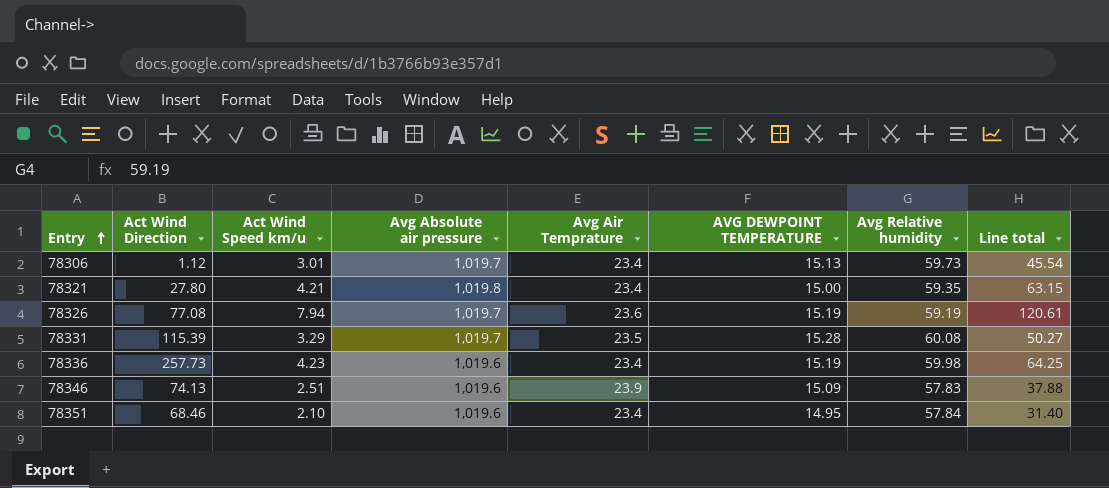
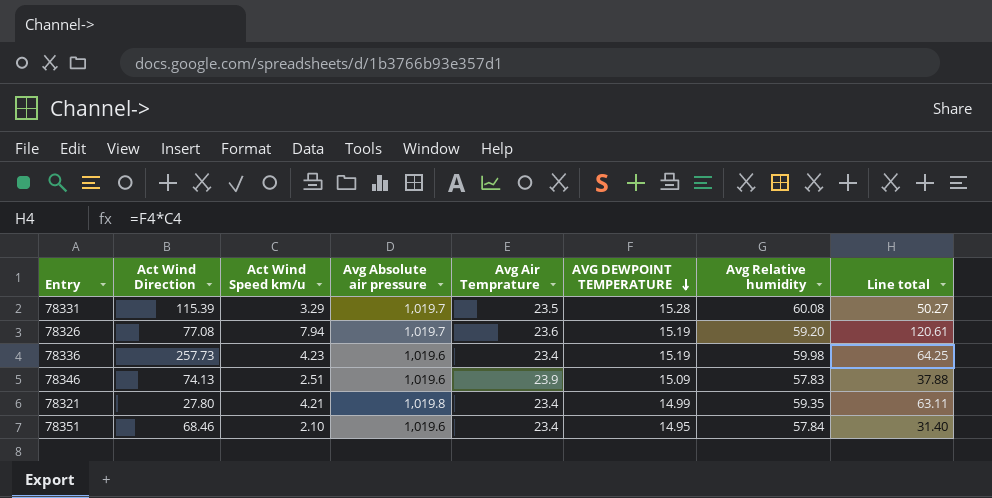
row order: Entry ascending -> AVG DEWPOINT TEMPERATURE descending
row 78306: 1.12 | 3.01 | 1,019.7 | 23.4 | 15.13 | 59.73 | 45.54 -> none
78326 | Avg Relative humidity: 59.19 -> 59.20
78321 | AVG DEWPOINT TEMPERATURE: 15.00 -> 14.99
78321 | Line total: 63.15 -> 63.11

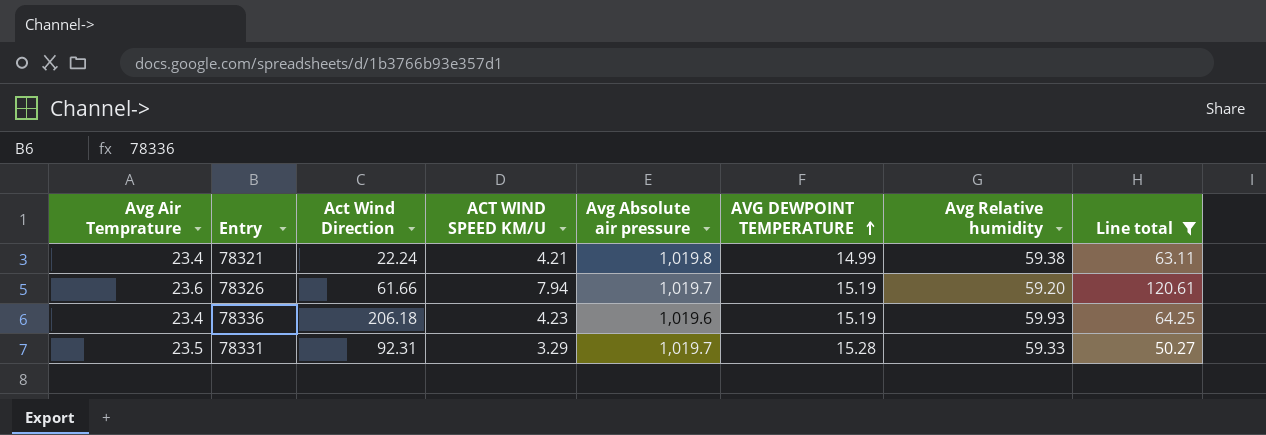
filter: none -> Line total >= 50.27
row order: AVG DEWPOINT TEMPERATURE descending -> AVG DEWPOINT TEMPERATURE ascending
column Avg Air Temprature | position: 5 -> 1
column name: Act Wind Speed km/u -> ACT WIND SPEED KM/U
78321 | Act Wind Direction: 27.80 -> 22.24
78321 | Avg Relative humidity: 59.35 -> 59.38
78326 | Act Wind Direction: 77.08 -> 61.66
78336 | Act Wind Direction: 257.73 -> 206.18
78336 | Avg Relative humidity: 59.98 -> 59.93
78331 | Act Wind Direction: 115.39 -> 92.31
78331 | Avg Relative humidity: 60.08 -> 59.33

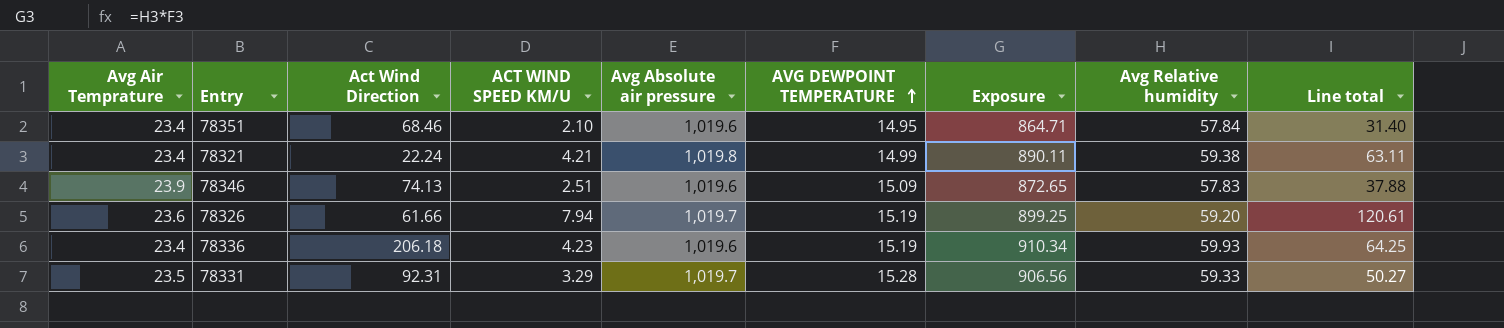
filter: Line total >= 50.27 -> none
column Exposure | formula: none -> [AVG DEWPOINT TEMPERATURE] * [Avg Relative humidity]

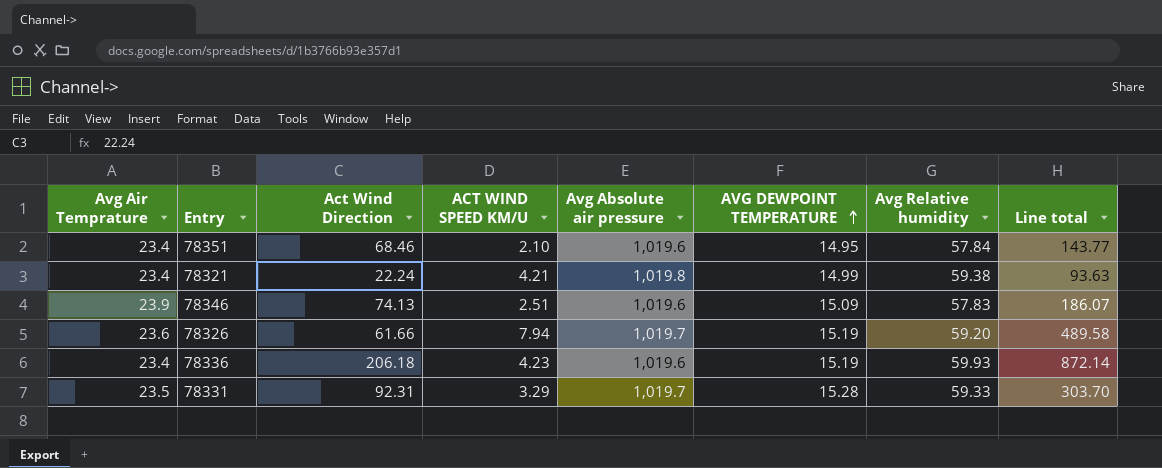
column Exposure | formula: [AVG DEWPOINT TEMPERATURE] * [Avg Relative humidity] -> none
column Line total | formula: [ACT WIND SPEED KM/U] * [AVG DEWPOINT TEMPERATURE] -> [Act Wind Direction] * [ACT WIND SPEED KM/U]

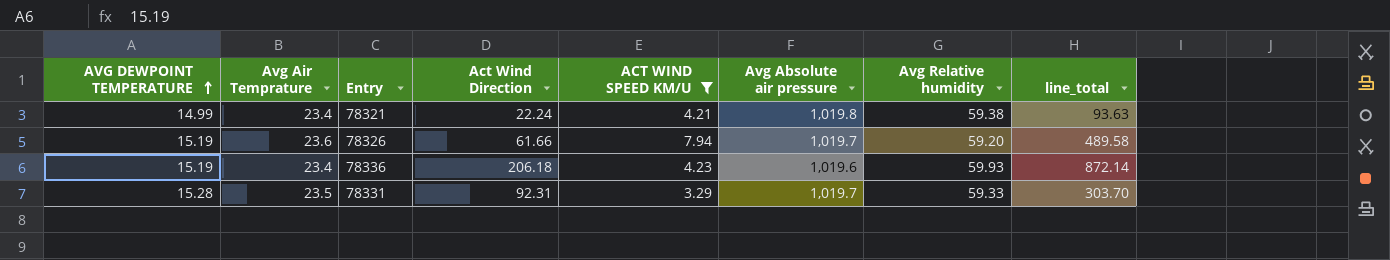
filter: none -> ACT WIND SPEED KM/U >= 3.29
column AVG DEWPOINT TEMPERATURE | position: 6 -> 1
column name: Line total -> line_total

